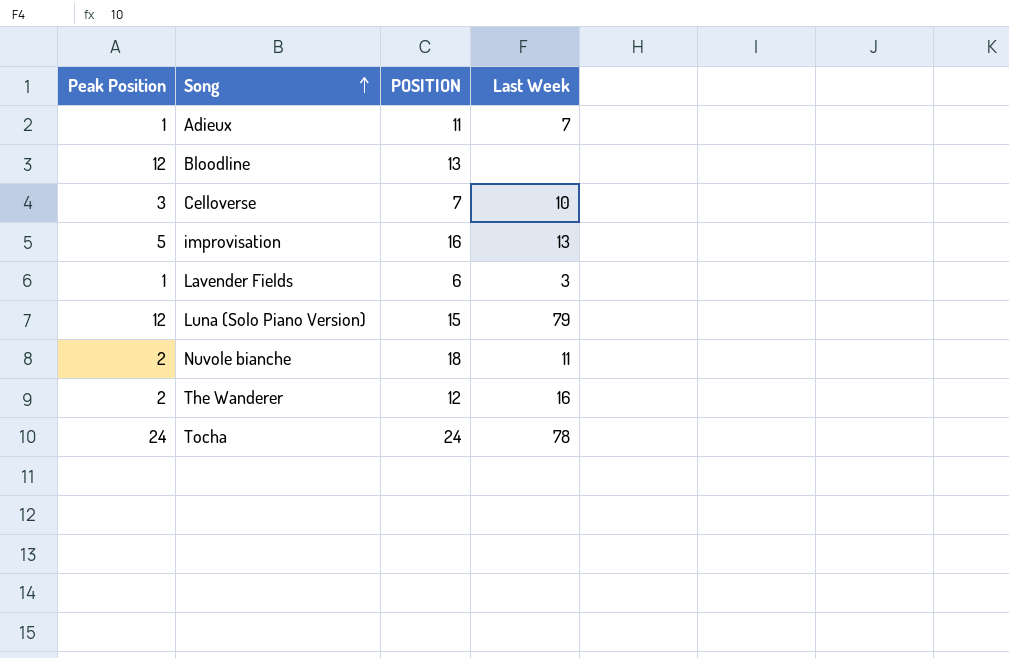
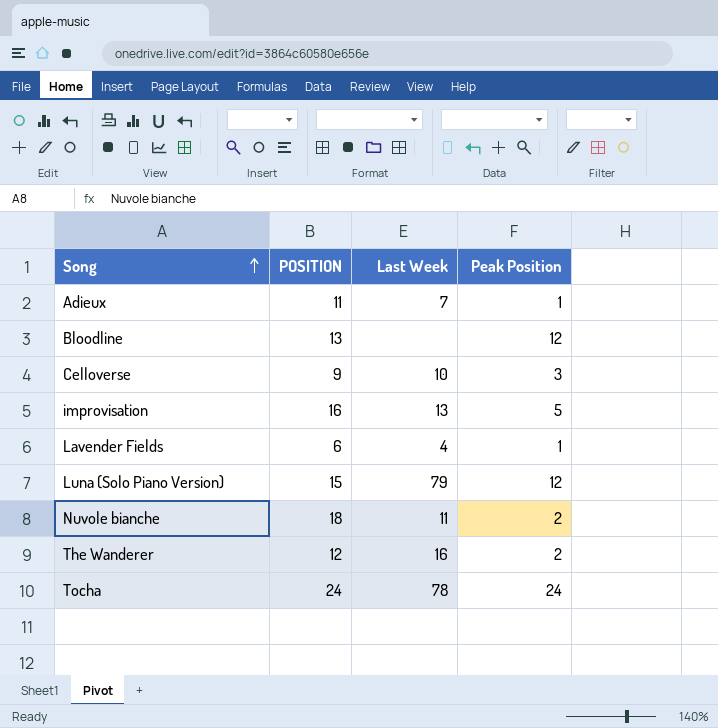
column Peak Position | position: 1 -> 4
Celloverse | POSITION: 7 -> 9
Lavender Fields | Last Week: 3 -> 4

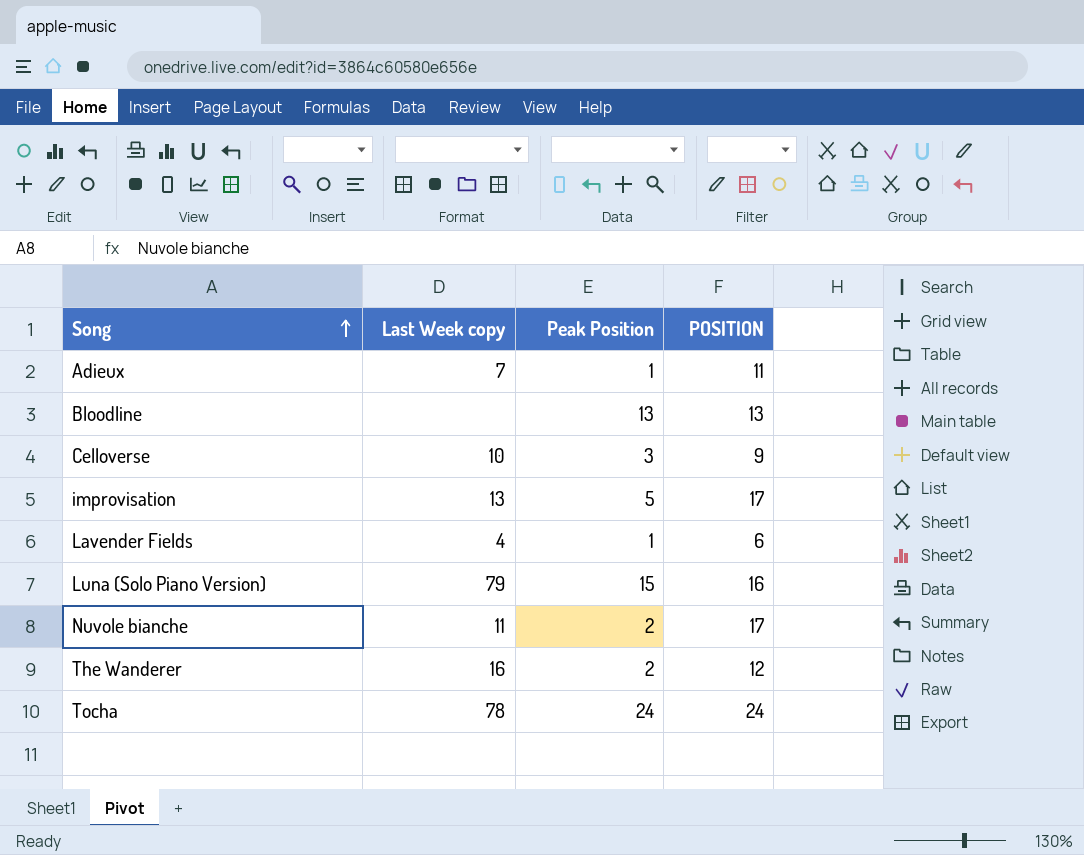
column name: Last Week -> Last Week copy
column POSITION | position: 2 -> 4
Bloodline | Peak Position: 12 -> 13
improvisation | POSITION: 16 -> 17
Luna (Solo Piano Version) | Peak Position: 12 -> 15
Luna (Solo Piano Version) | POSITION: 15 -> 16
Nuvole bianche | POSITION: 18 -> 17

